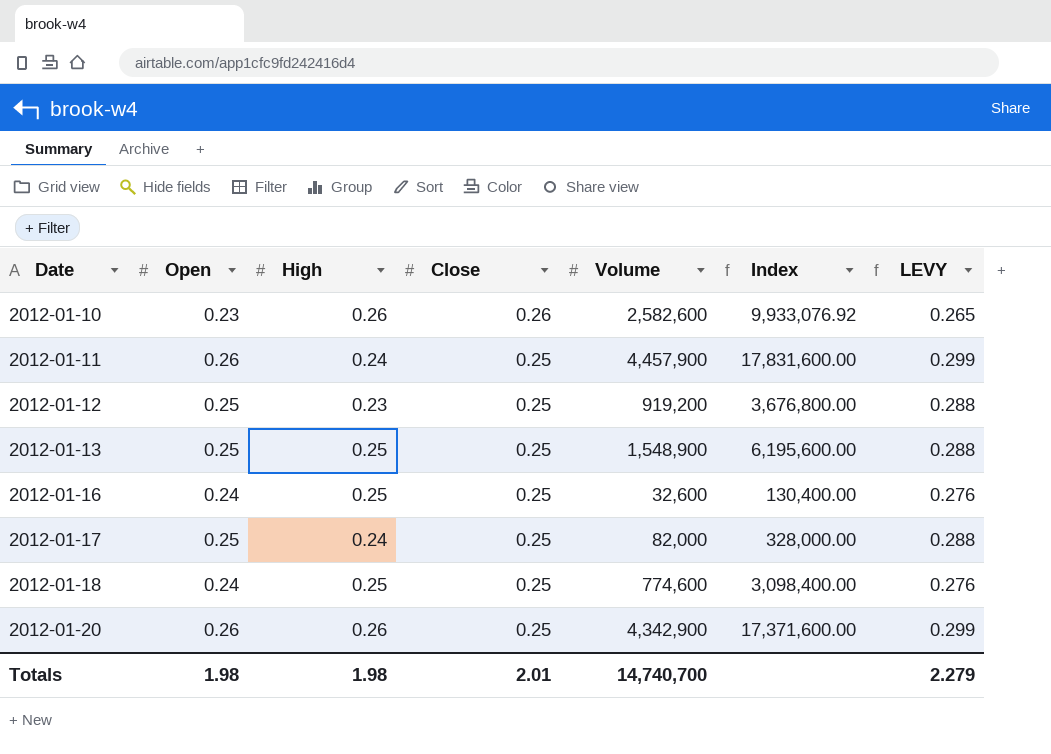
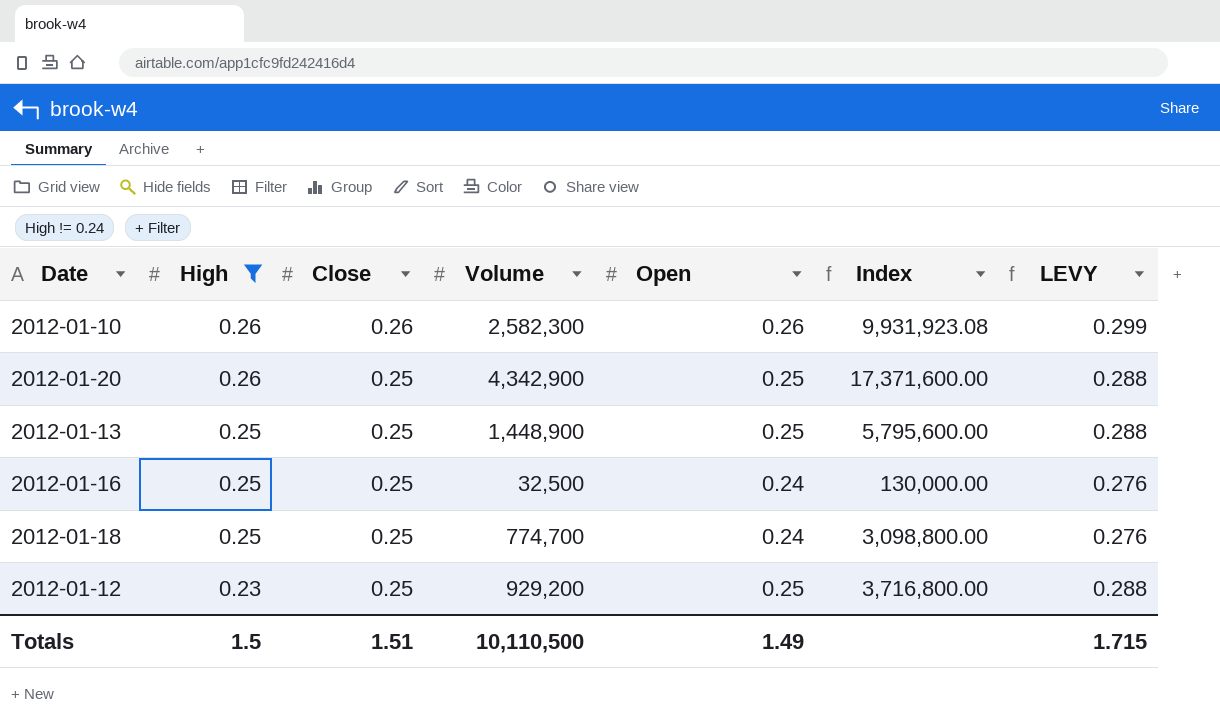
filter: none -> High != 0.24
row order: Date ascending -> High descending
column Open | position: 2 -> 5
2012-01-10 | Volume: 2,582,600 -> 2,582,300
2012-01-10 | Open: 0.23 -> 0.26
2012-01-10 | Index: 9,933,076.92 -> 9,931,923.08
2012-01-10 | LEVY: 0.265 -> 0.299
2012-01-20 | Open: 0.26 -> 0.25
2012-01-20 | LEVY: 0.299 -> 0.288
2012-01-13 | Volume: 1,548,900 -> 1,448,900
2012-01-13 | Index: 6,195,600.00 -> 5,795,600.00
2012-01-16 | Volume: 32,600 -> 32,500
2012-01-16 | Index: 130,400.00 -> 130,000.00
2012-01-18 | Volume: 774,600 -> 774,700
2012-01-18 | Index: 3,098,400.00 -> 3,098,800.00
2012-01-12 | Volume: 919,200 -> 929,200
2012-01-12 | Index: 3,676,800.00 -> 3,716,800.00
Totals | High: 1.98 -> 1.5
Totals | Close: 2.01 -> 1.51
Totals | Volume: 14,740,700 -> 10,110,500
Totals | Open: 1.98 -> 1.49
Totals | LEVY: 2.279 -> 1.715

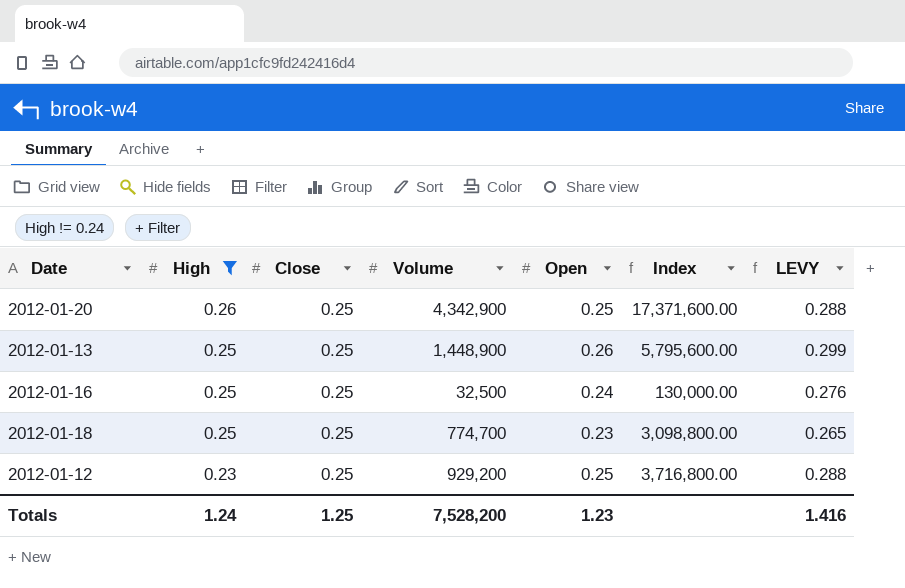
row 2012-01-10: 0.26 | 0.26 | 2,582,300 | 0.26 | 9,931,923.08 | 0.299 -> none
2012-01-13 | Open: 0.25 -> 0.26
2012-01-13 | LEVY: 0.288 -> 0.299
2012-01-18 | Open: 0.24 -> 0.23
2012-01-18 | LEVY: 0.276 -> 0.265
Totals | High: 1.5 -> 1.24
Totals | Close: 1.51 -> 1.25
Totals | Volume: 10,110,500 -> 7,528,200
Totals | Open: 1.49 -> 1.23
Totals | LEVY: 1.715 -> 1.416

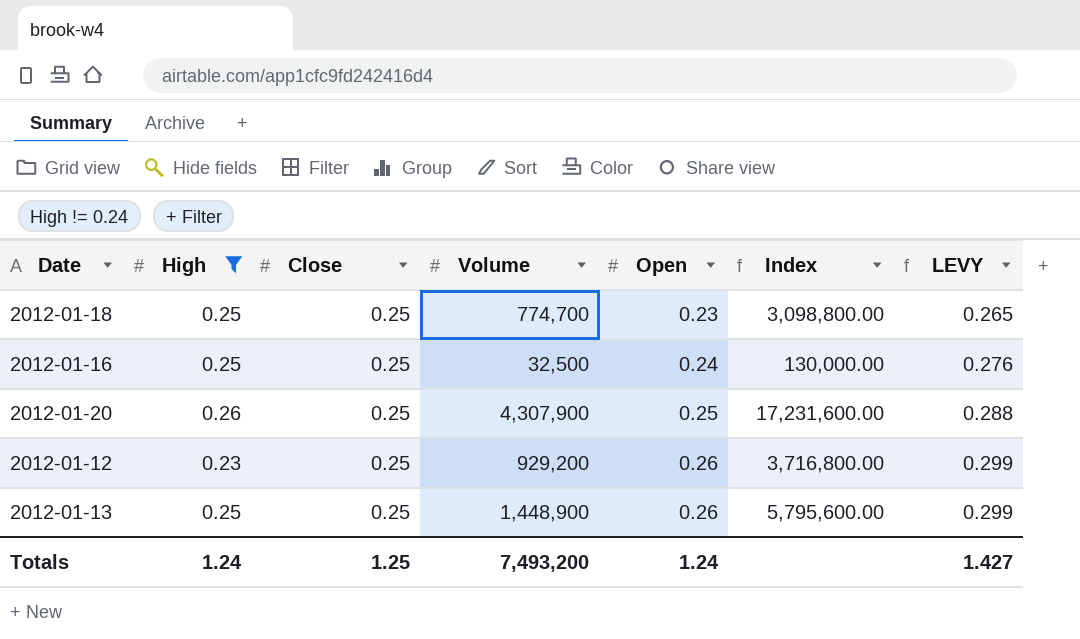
row order: High descending -> Open ascending
2012-01-20 | Volume: 4,342,900 -> 4,307,900
2012-01-20 | Index: 17,371,600.00 -> 17,231,600.00
2012-01-12 | Open: 0.25 -> 0.26
2012-01-12 | LEVY: 0.288 -> 0.299
Totals | Volume: 7,528,200 -> 7,493,200
Totals | Open: 1.23 -> 1.24
Totals | LEVY: 1.416 -> 1.427

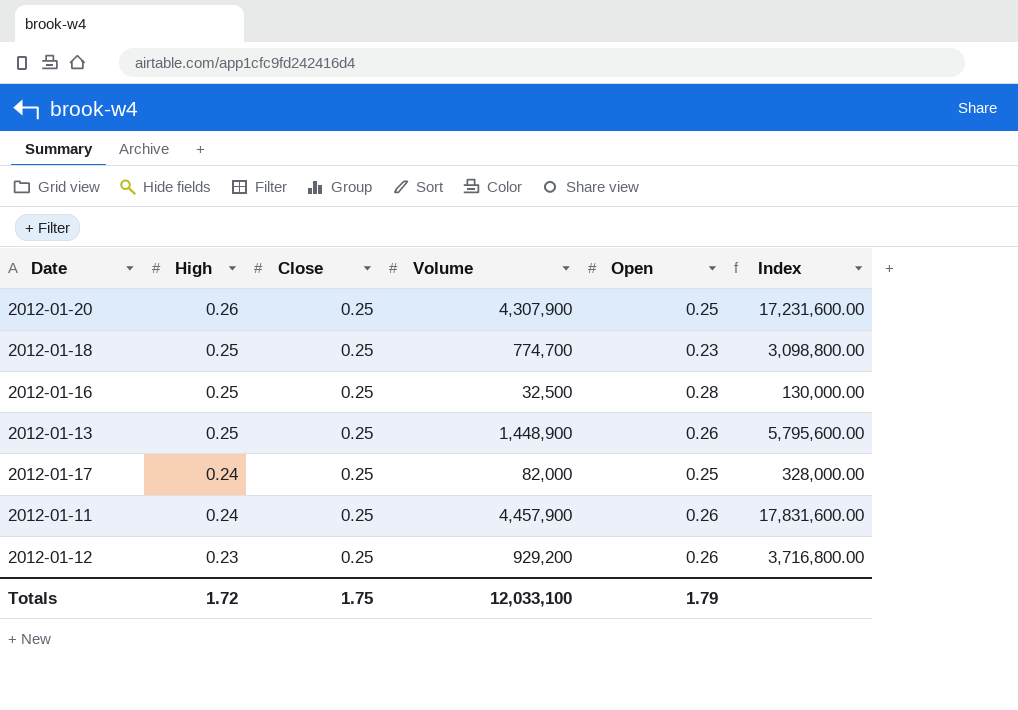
filter: High != 0.24 -> none
row order: Open ascending -> High descending
column LEVY | formula: [Open] * 1.15 -> none
2012-01-16 | Open: 0.24 -> 0.28
Totals | High: 1.24 -> 1.72
Totals | Close: 1.25 -> 1.75
Totals | Volume: 7,493,200 -> 12,033,100
Totals | Open: 1.24 -> 1.79

